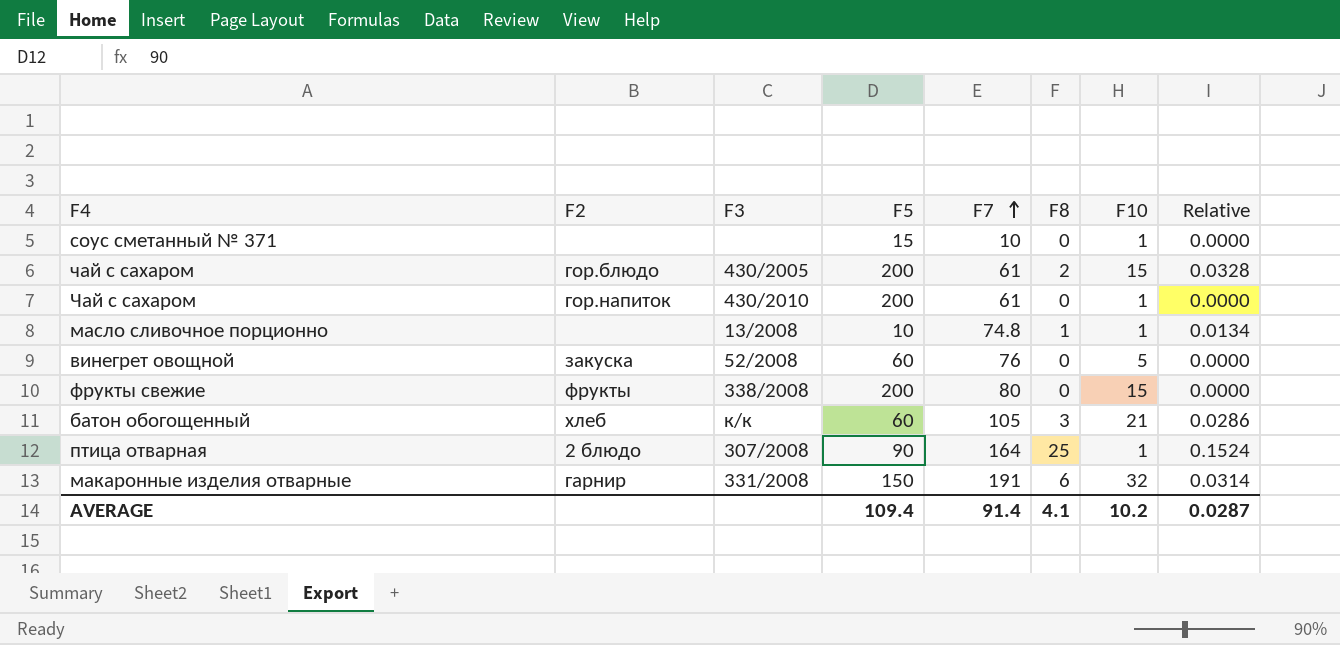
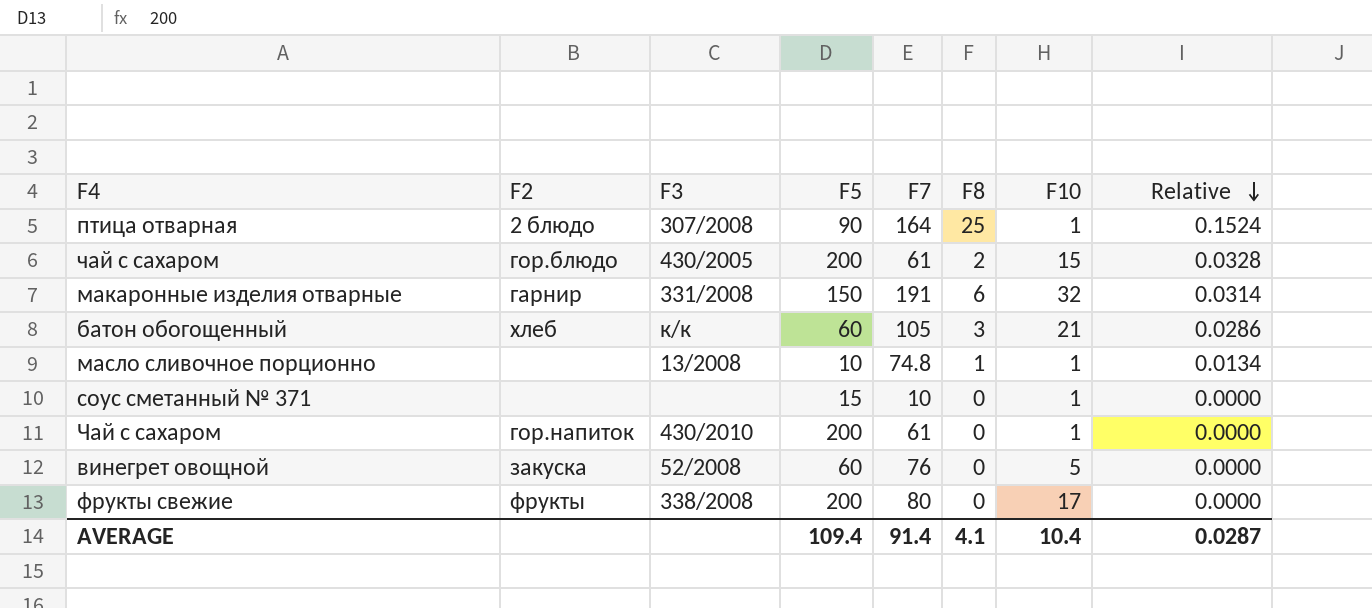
row order: F7 ascending -> Relative descending
фрукты свежие | F10: 15 -> 17
AVERAGE | F10: 10.2 -> 10.4

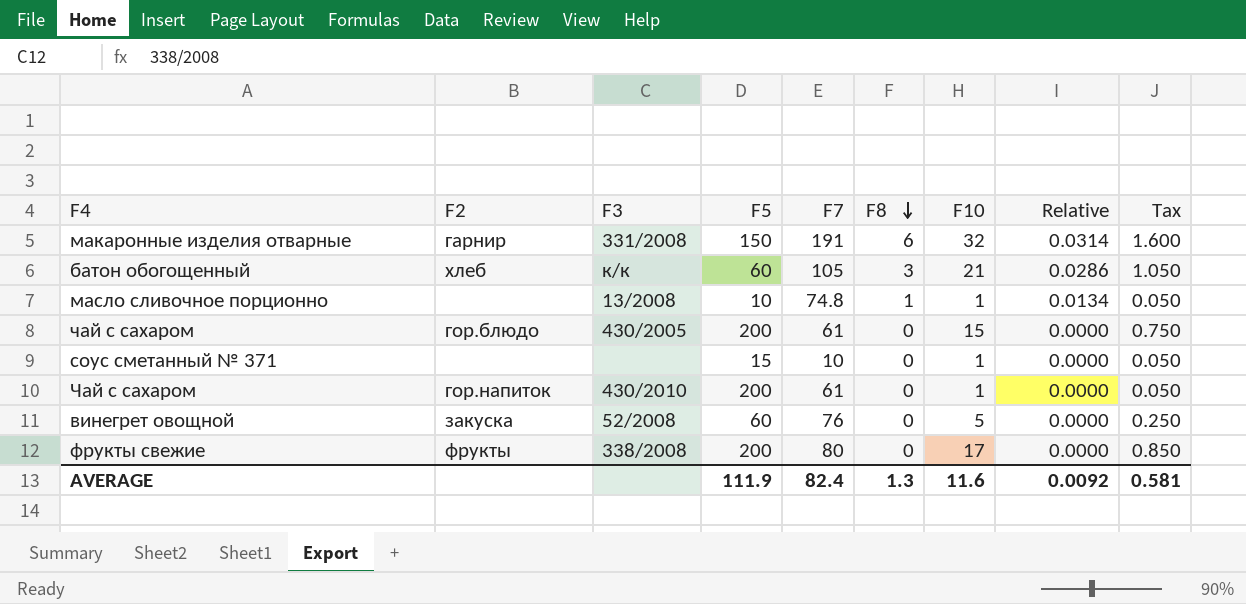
row order: Relative descending -> F8 descending
column Tax | formula: none -> [F10] * 0.05
row птица отварная: 2 блюдо | 307/2008 | 90 | 164 | 25 | 1 | 0.1524 -> none
чай с сахаром | F8: 2 -> 0
чай с сахаром | Relative: 0.0328 -> 0.0000
AVERAGE | F5: 109.4 -> 111.9
AVERAGE | F7: 91.4 -> 82.4
AVERAGE | F8: 4.1 -> 1.3
AVERAGE | F10: 10.4 -> 11.6
AVERAGE | Relative: 0.0287 -> 0.0092

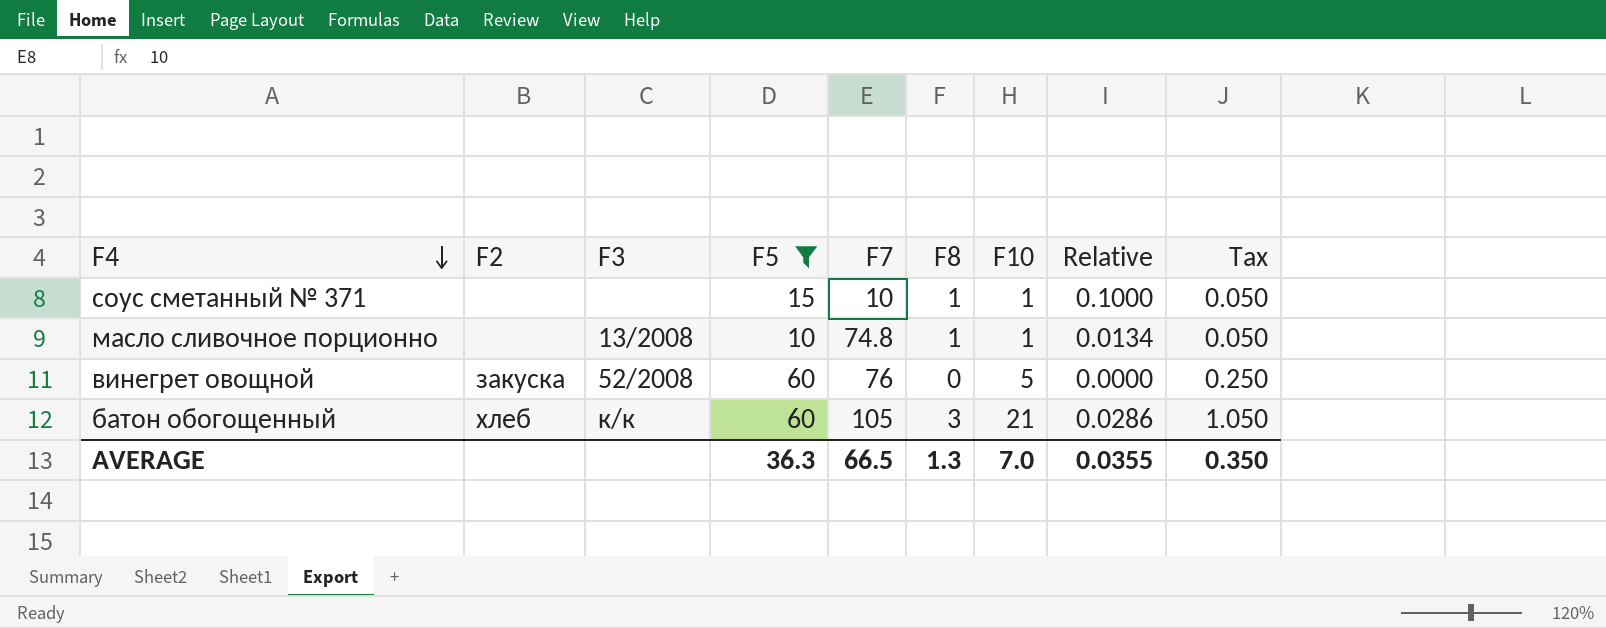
filter: none -> F5 <= 60
row order: F8 descending -> F4 descending
соус сметанный № 371 | F8: 0 -> 1
соус сметанный № 371 | Relative: 0.0000 -> 0.1000
AVERAGE | F5: 111.9 -> 36.3
AVERAGE | F7: 82.4 -> 66.5
AVERAGE | F10: 11.6 -> 7.0
AVERAGE | Relative: 0.0092 -> 0.0355
AVERAGE | Tax: 0.581 -> 0.350

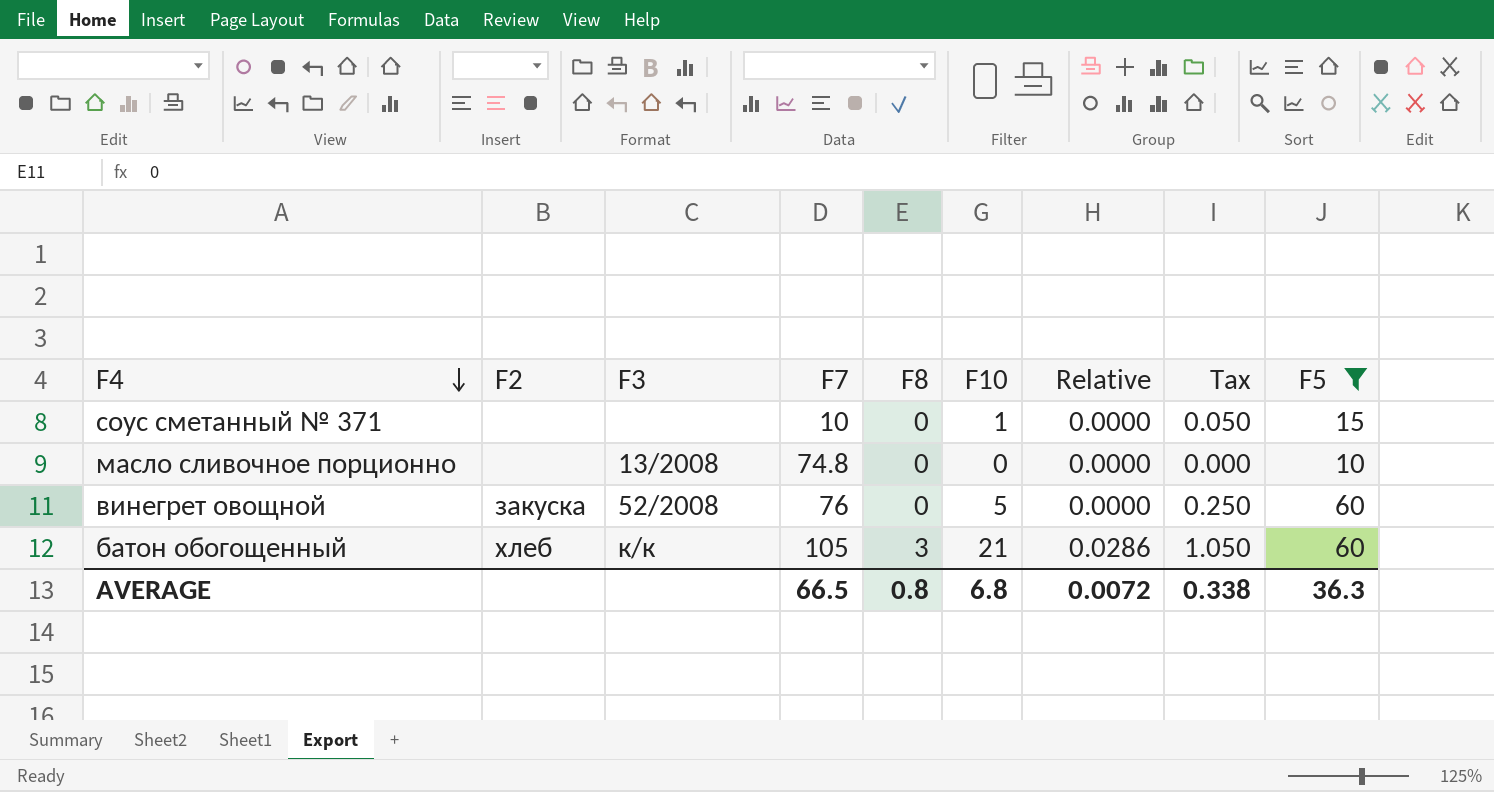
column F5 | position: 4 -> 9
соус сметанный № 371 | F8: 1 -> 0
соус сметанный № 371 | Relative: 0.1000 -> 0.0000
масло сливочное порционно | F8: 1 -> 0
масло сливочное порционно | F10: 1 -> 0
масло сливочное порционно | Relative: 0.0134 -> 0.0000
масло сливочное порционно | Tax: 0.050 -> 0.000
AVERAGE | F8: 1.3 -> 0.8
AVERAGE | F10: 7.0 -> 6.8
AVERAGE | Relative: 0.0355 -> 0.0072
AVERAGE | Tax: 0.350 -> 0.338

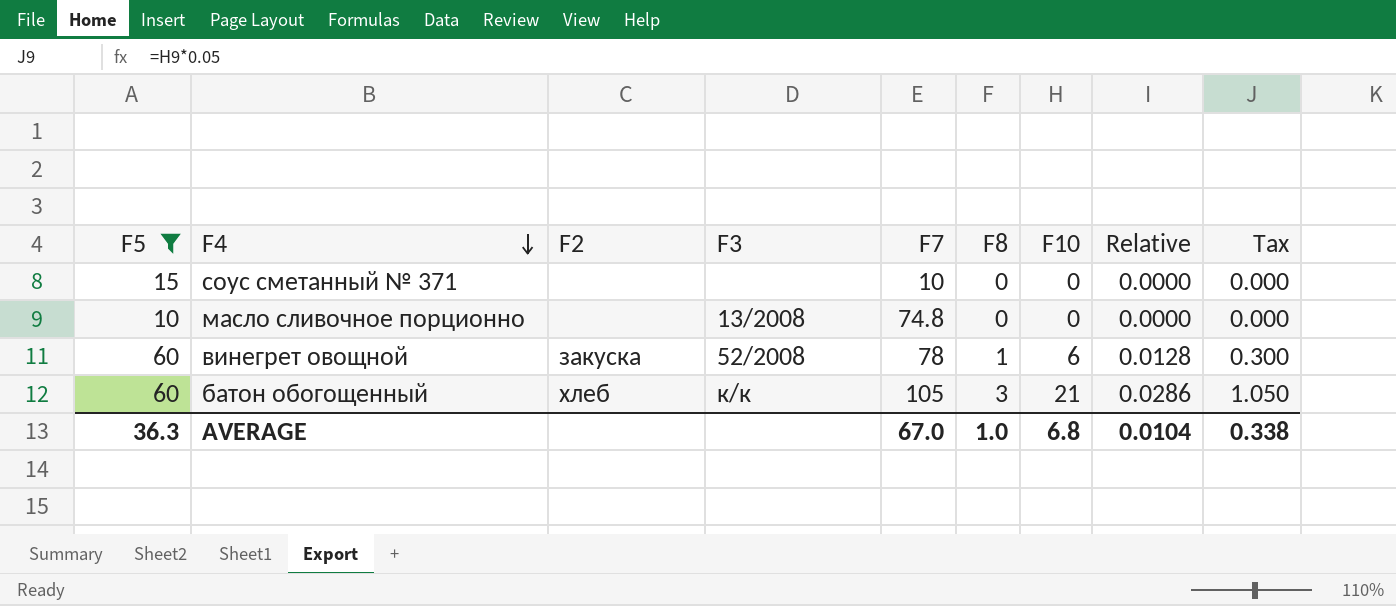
column F5 | position: 9 -> 1
соус сметанный № 371 | F10: 1 -> 0
соус сметанный № 371 | Tax: 0.050 -> 0.000
винегрет овощной | F7: 76 -> 78
винегрет овощной | F8: 0 -> 1
винегрет овощной | F10: 5 -> 6
винегрет овощной | Relative: 0.0000 -> 0.0128
винегрет овощной | Tax: 0.250 -> 0.300
AVERAGE | F7: 66.5 -> 67.0
AVERAGE | F8: 0.8 -> 1.0
AVERAGE | Relative: 0.0072 -> 0.0104

